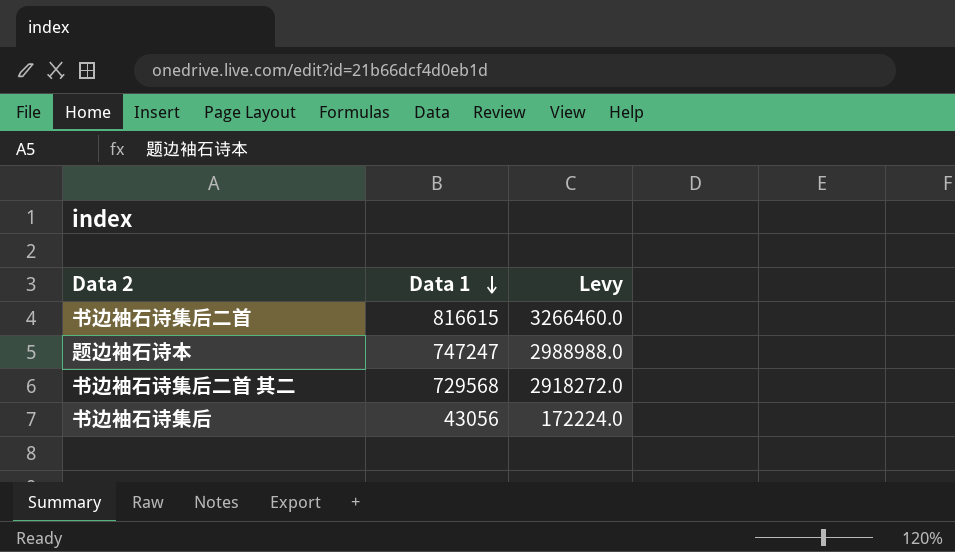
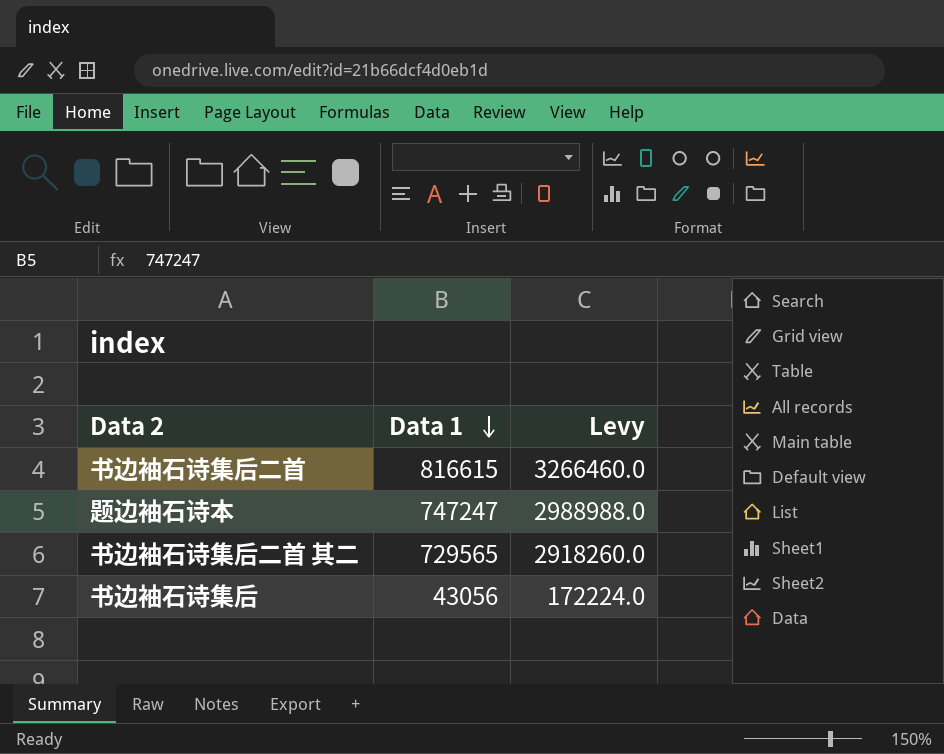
书边袖石诗集后二首 其二 | Data 1: 729568 -> 729565
书边袖石诗集后二首 其二 | Levy: 2918272.0 -> 2918260.0

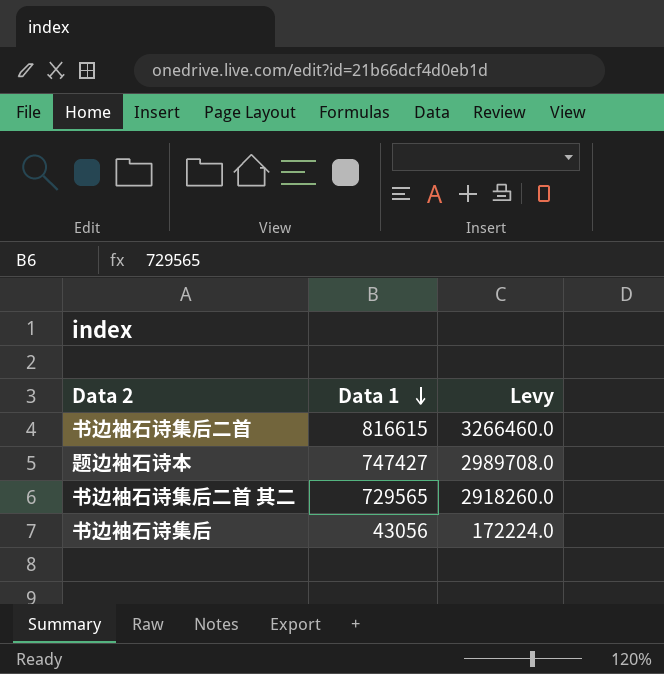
题边袖石诗本 | Data 1: 747247 -> 747427
题边袖石诗本 | Levy: 2988988.0 -> 2989708.0

